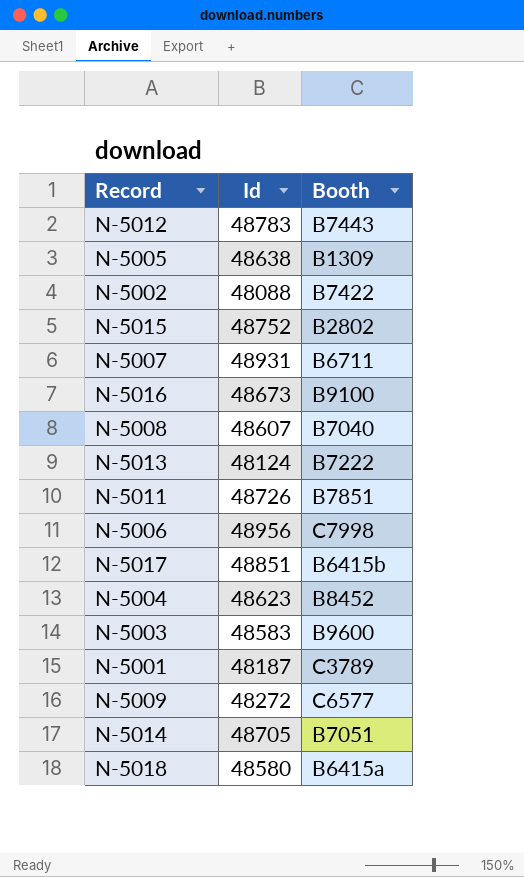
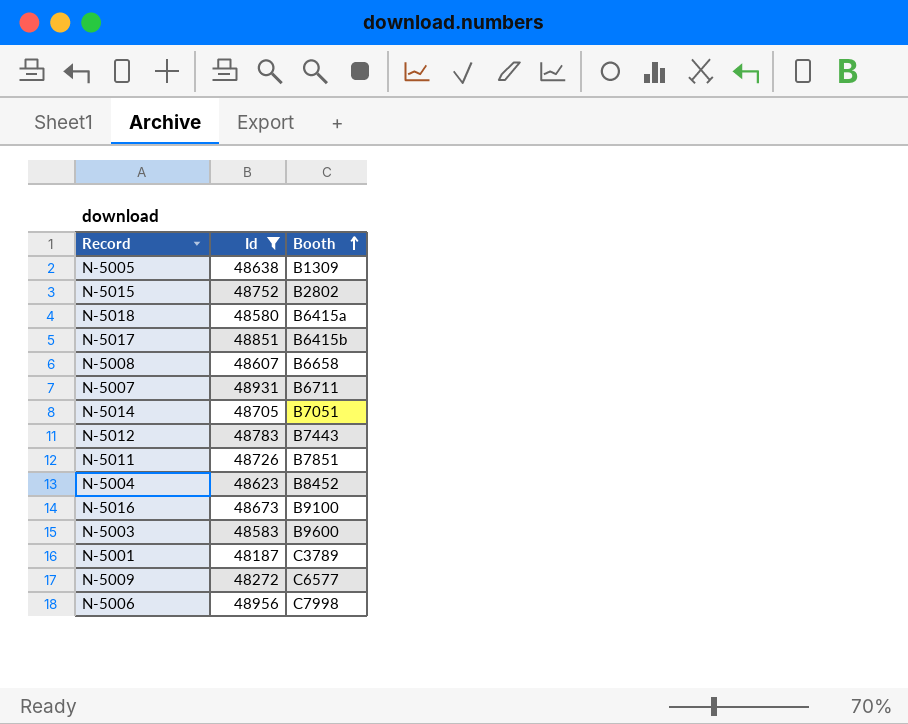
filter: none -> Id >= 48187
row order: none -> Booth ascending
N-5008 | Booth: B7040 -> B6658

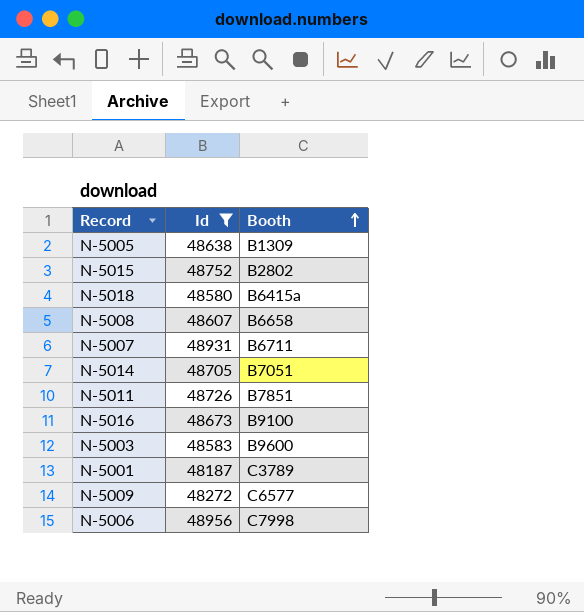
row N-5017: 48851 | B6415b -> none
row N-5012: 48783 | B7443 -> none
row N-5004: 48623 | B8452 -> none

